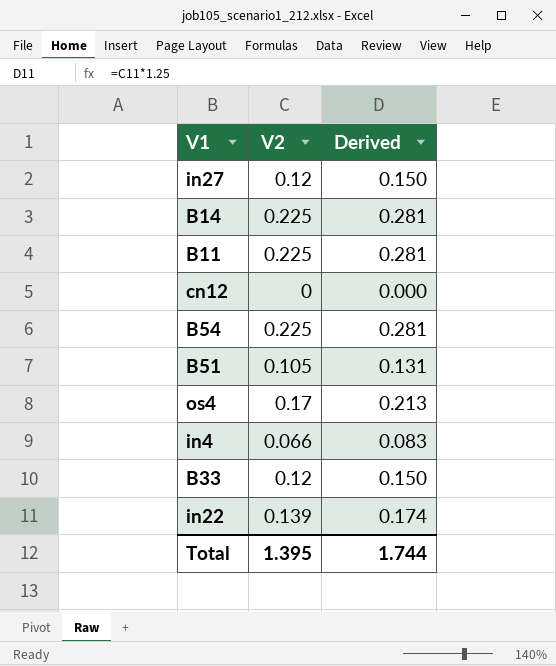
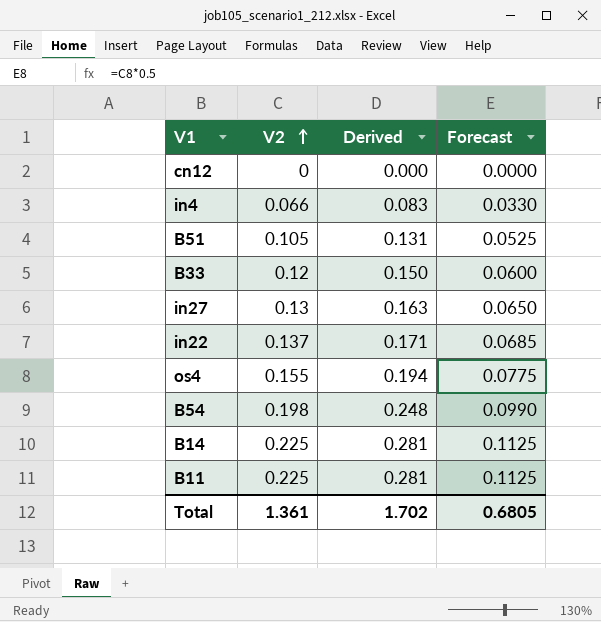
row order: none -> V2 ascending
column Forecast | formula: none -> [V2] * 0.5
in27 | V2: 0.12 -> 0.13
in27 | Derived: 0.150 -> 0.163
in22 | V2: 0.139 -> 0.137
in22 | Derived: 0.174 -> 0.171
os4 | V2: 0.17 -> 0.155
os4 | Derived: 0.213 -> 0.194
B54 | V2: 0.225 -> 0.198
B54 | Derived: 0.281 -> 0.248
Total | V2: 1.395 -> 1.361
Total | Derived: 1.744 -> 1.702

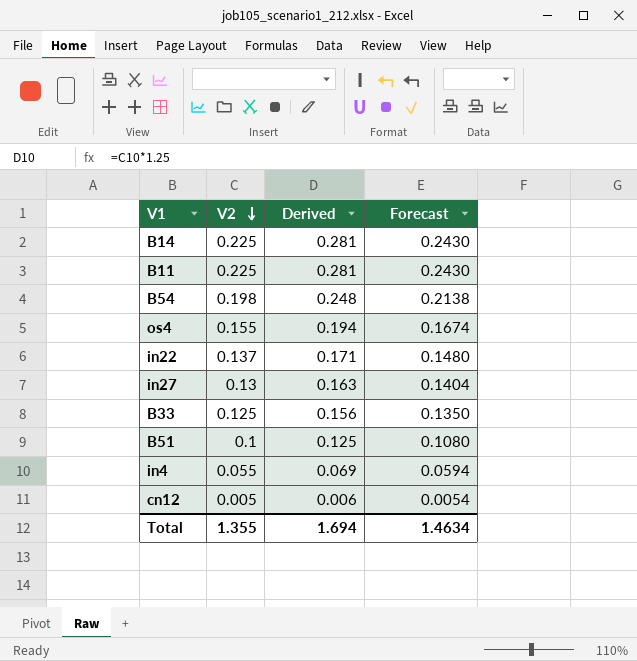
row order: V2 ascending -> V2 descending
column Forecast | formula: [V2] * 0.5 -> [V2] * 1.08
B33 | V2: 0.12 -> 0.125
B33 | Derived: 0.150 -> 0.156
B51 | V2: 0.105 -> 0.1
B51 | Derived: 0.131 -> 0.125
in4 | V2: 0.066 -> 0.055
in4 | Derived: 0.083 -> 0.069
cn12 | V2: 0 -> 0.005
cn12 | Derived: 0.000 -> 0.006
Total | V2: 1.361 -> 1.355
Total | Derived: 1.702 -> 1.694
Total | Forecast: 0.6805 -> 1.4634

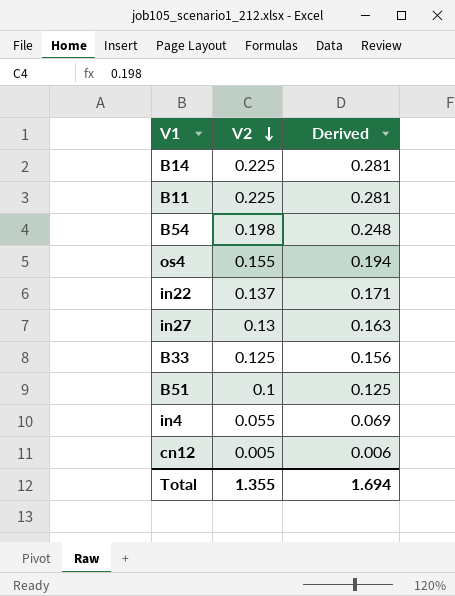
column Forecast | formula: [V2] * 1.08 -> none

